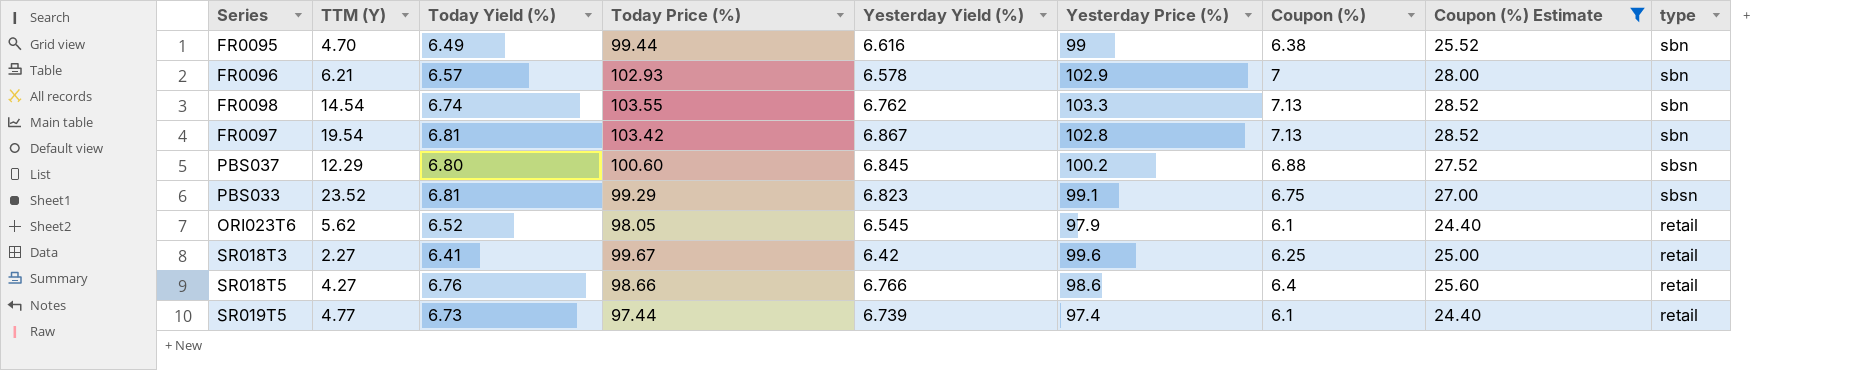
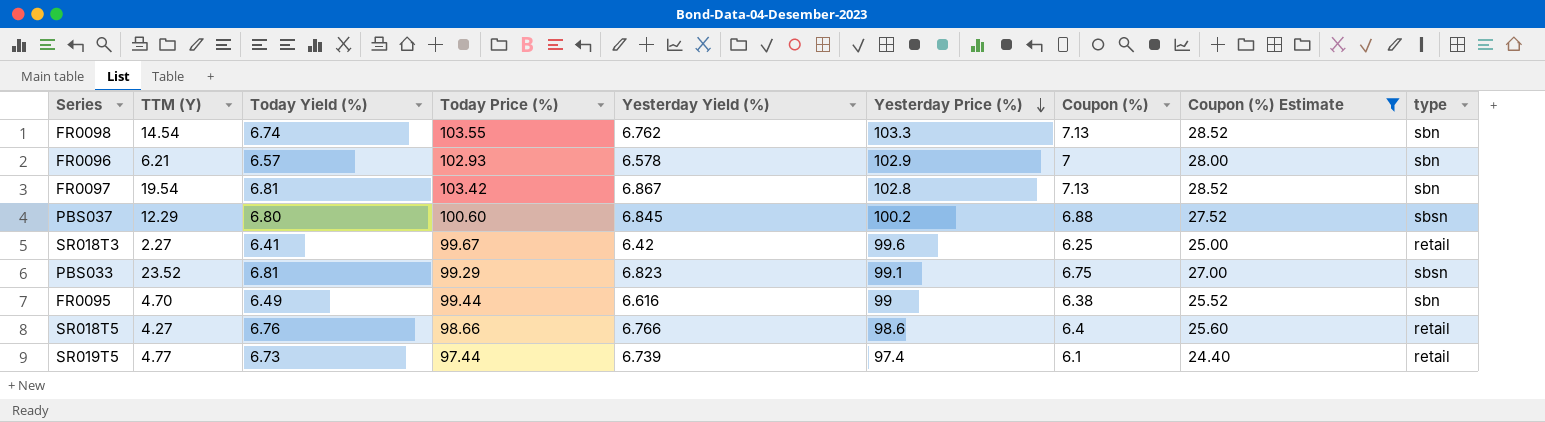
row order: none -> Yesterday Price (%) descending
row ORI023T6: 5.62 | 6.52 | 98.05 | 6.545 | 97.9 | 6.1 | 24.40 | retail -> none

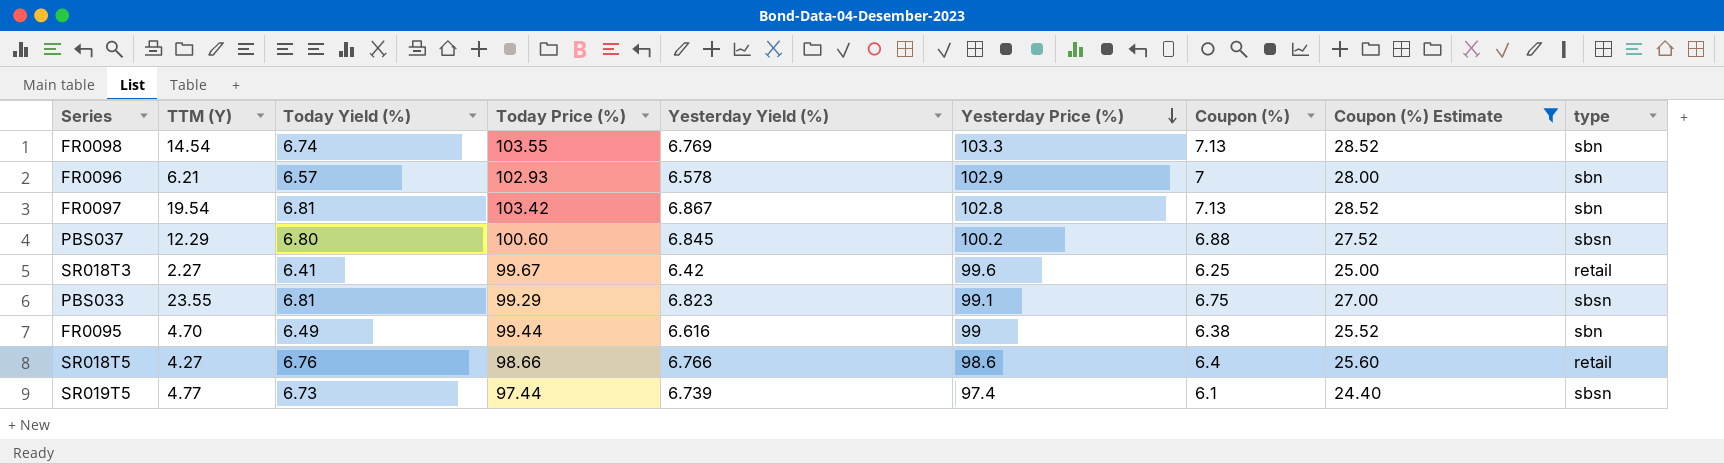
FR0098 | Yesterday Yield (%): 6.762 -> 6.769
PBS033 | TTM (Y): 23.52 -> 23.55
SR019T5 | type: retail -> sbsn

